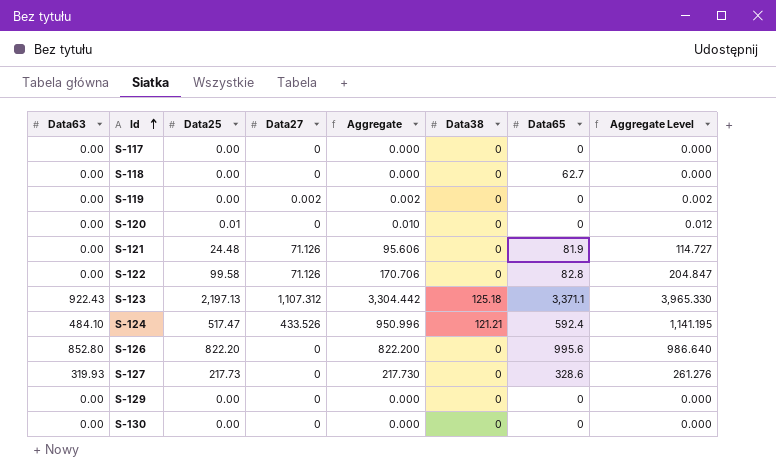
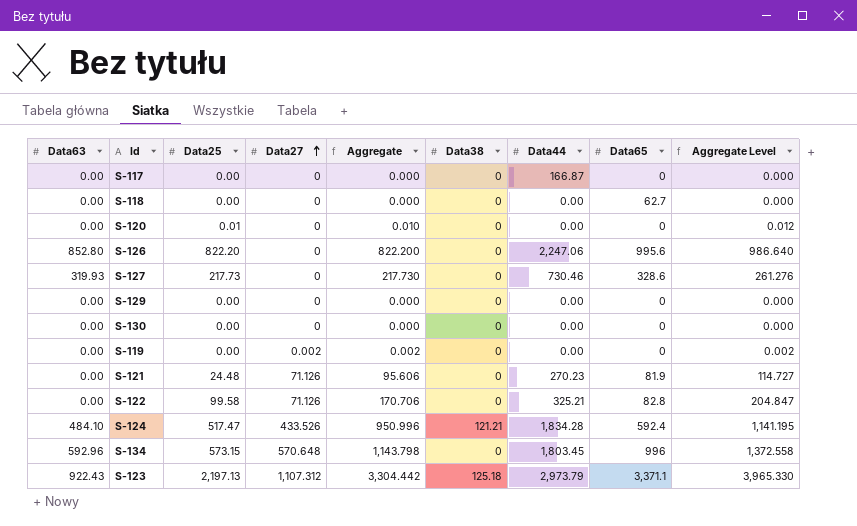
row order: Id ascending -> Data27 ascending
column Data44 | position: none -> 7
row S-134: none -> 592.96 | 573.15 | 570.648 | 1,143.798 | 0 | 1,803.45 | 996 | 1,372.558

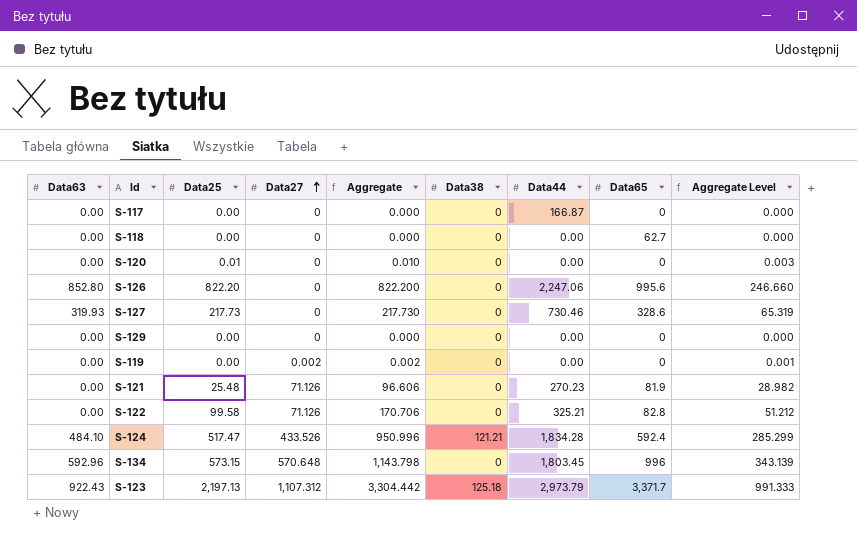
column Aggregate Level | formula: [Aggregate] * 1.2 -> [Aggregate] * 0.3
row S-130: 0.00 | 0.00 | 0 | 0.000 | 0 | 0.00 | 0 | 0.000 -> none
S-121 | Data25: 24.48 -> 25.48
S-121 | Aggregate: 95.606 -> 96.606
S-123 | Data65: 3,371.1 -> 3,371.7

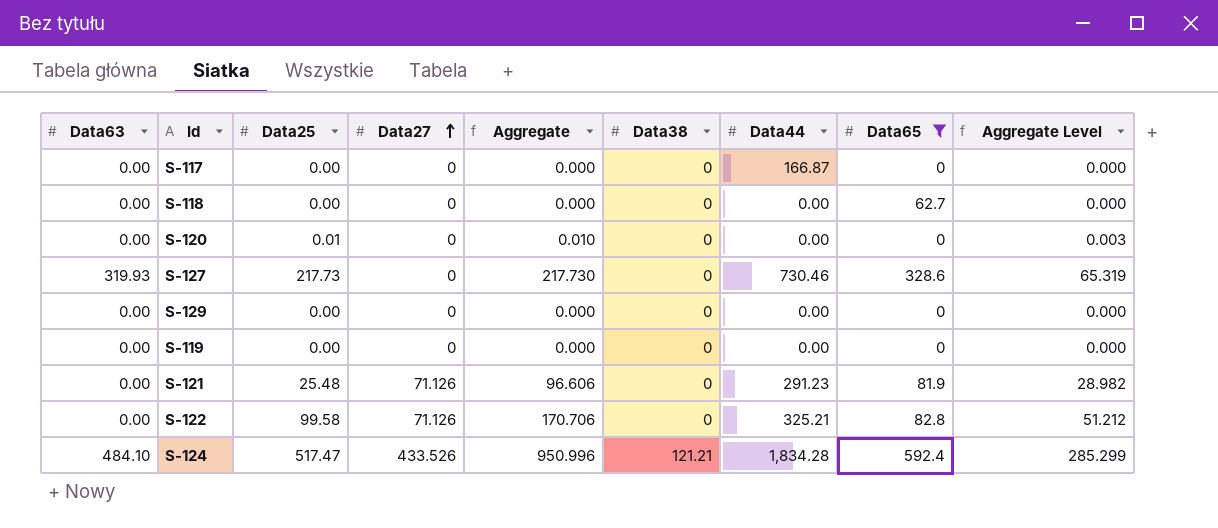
filter: none -> Data65 <= 592.4
S-119 | Data27: 0.002 -> 0
S-119 | Aggregate: 0.002 -> 0.000
S-119 | Aggregate Level: 0.001 -> 0.000
S-121 | Data44: 270.23 -> 291.23

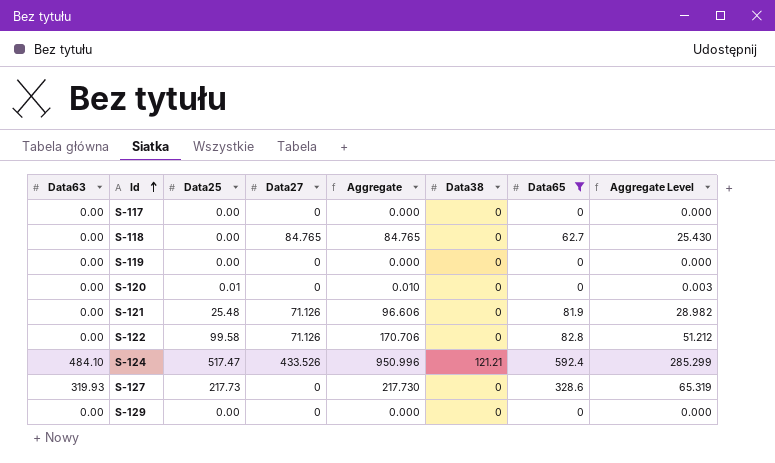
row order: Data27 ascending -> Id ascending
column Data44 | position: 7 -> none
S-118 | Data27: 0 -> 84.765
S-118 | Aggregate: 0.000 -> 84.765
S-118 | Aggregate Level: 0.000 -> 25.430

